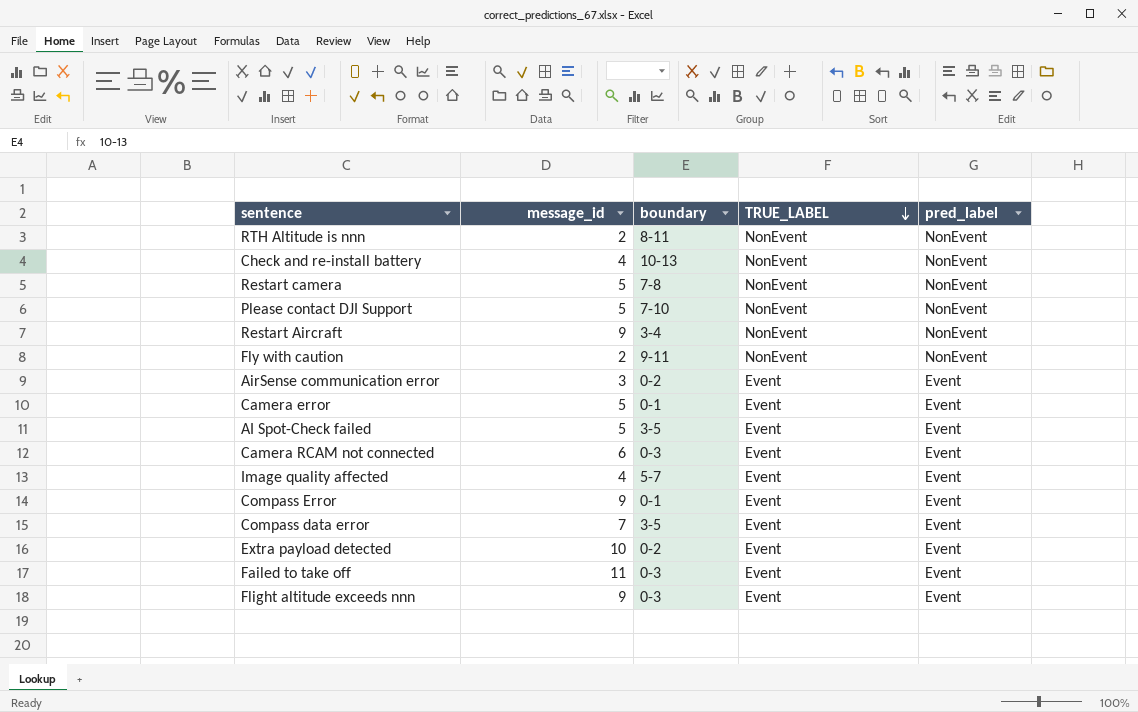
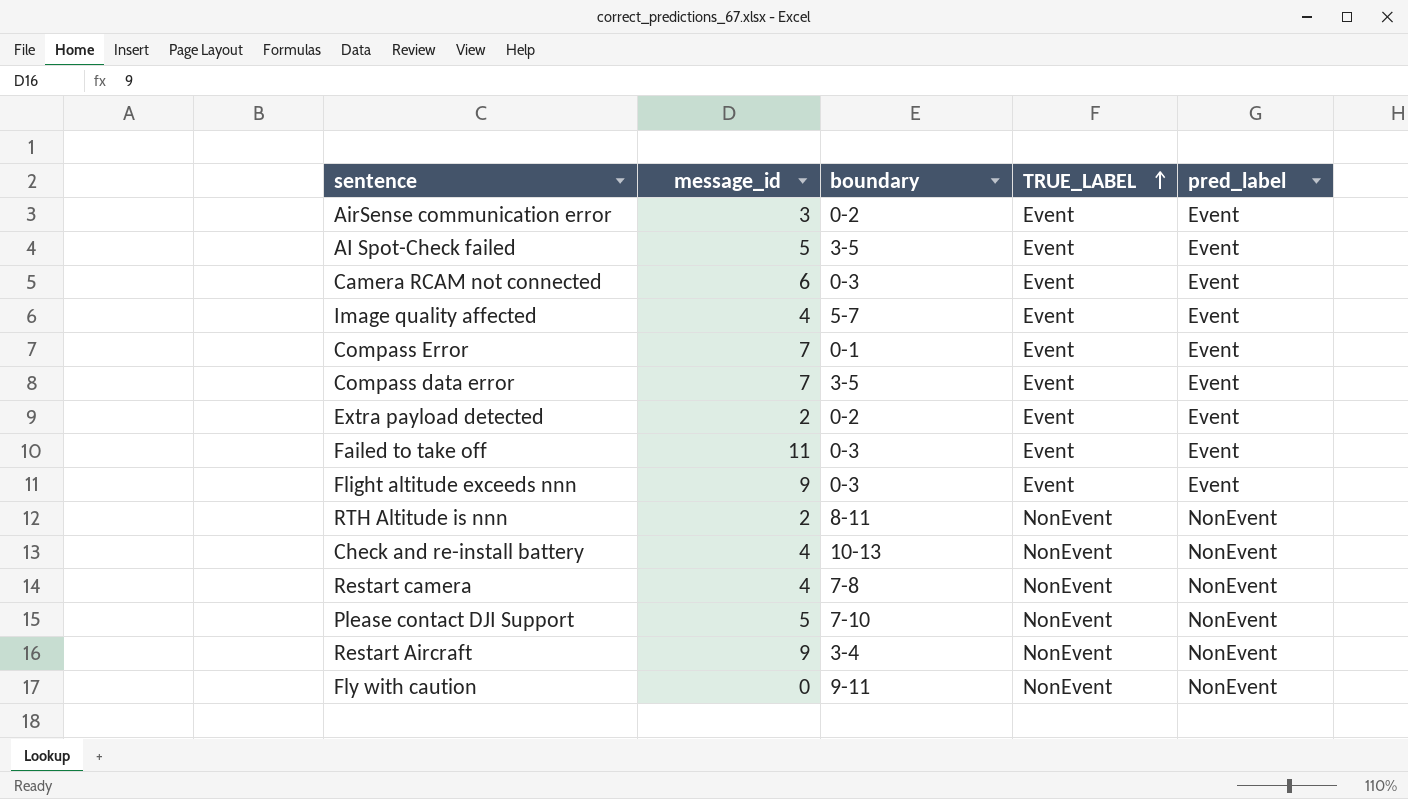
row order: TRUE_LABEL descending -> TRUE_LABEL ascending
row Camera error: 5 | 0-1 | Event | Event -> none
Compass Error | message_id: 9 -> 7
Extra payload detected | message_id: 10 -> 2
Restart camera | message_id: 5 -> 4
Fly with caution | message_id: 2 -> 0

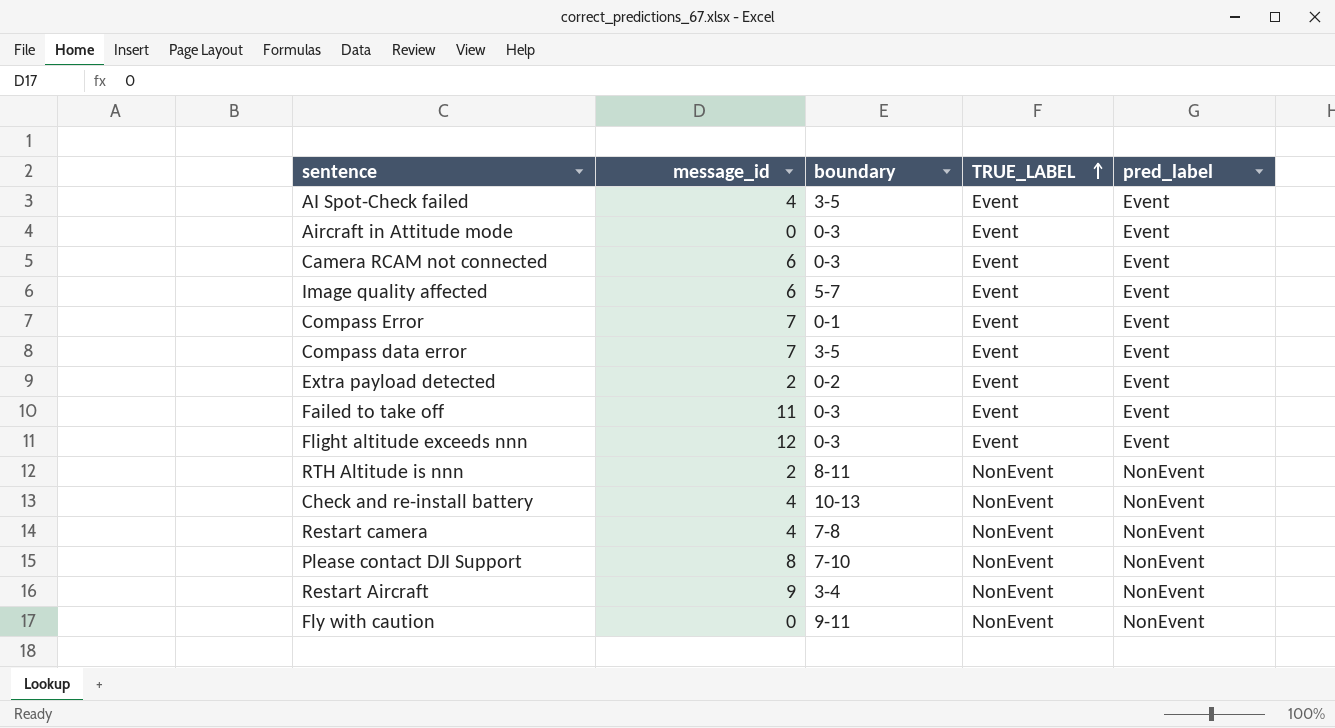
row AirSense communication error: 3 | 0-2 | Event | Event -> none
AI Spot-Check failed | message_id: 5 -> 4
row Aircraft in Attitude mode: none -> 0 | 0-3 | Event | Event
Image quality affected | message_id: 4 -> 6
Flight altitude exceeds nnn | message_id: 9 -> 12
Please contact DJI Support | message_id: 5 -> 8

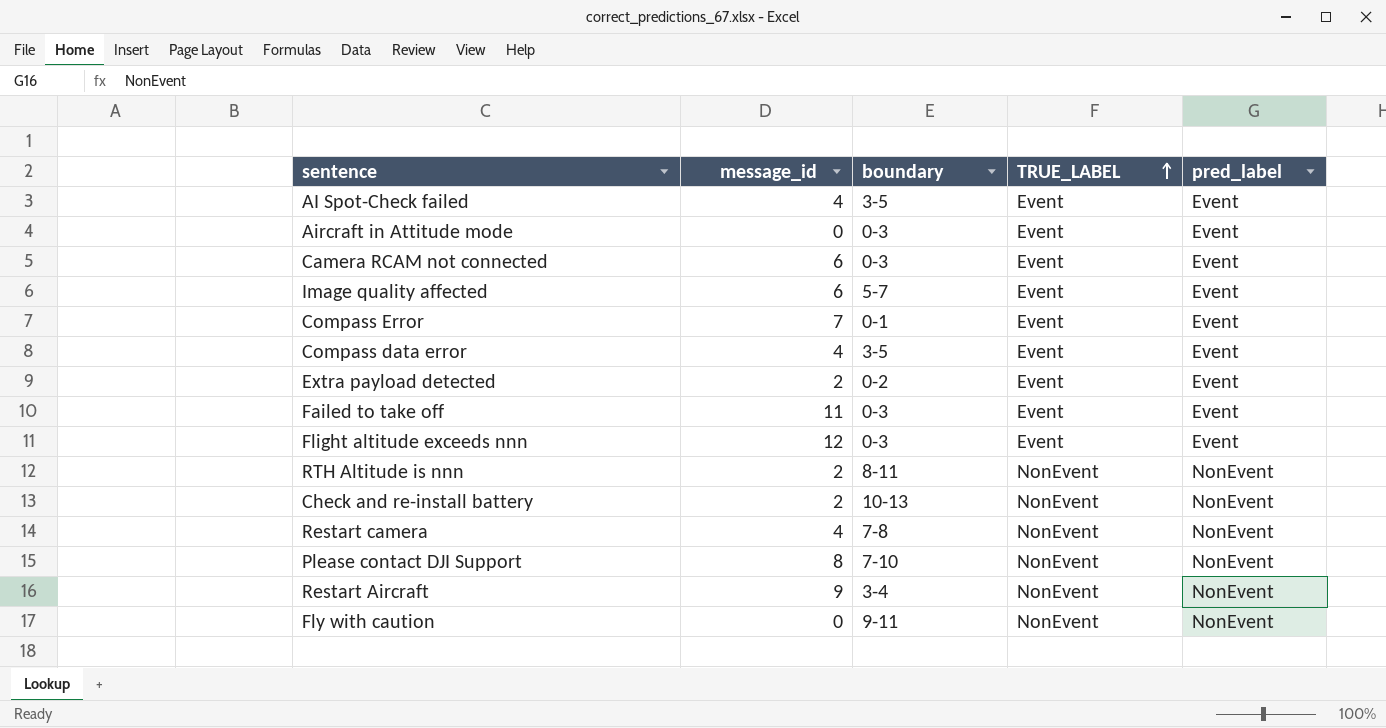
Compass data error | message_id: 7 -> 4
Check and re-install battery | message_id: 4 -> 2

